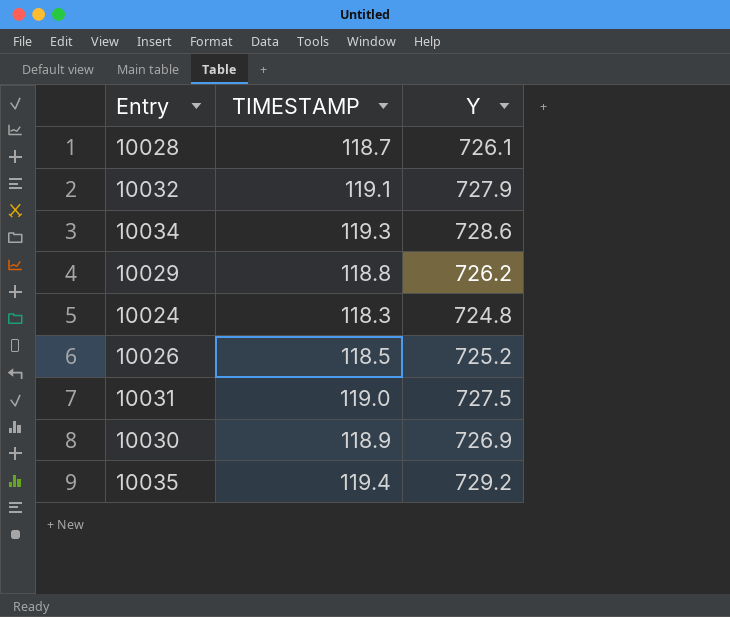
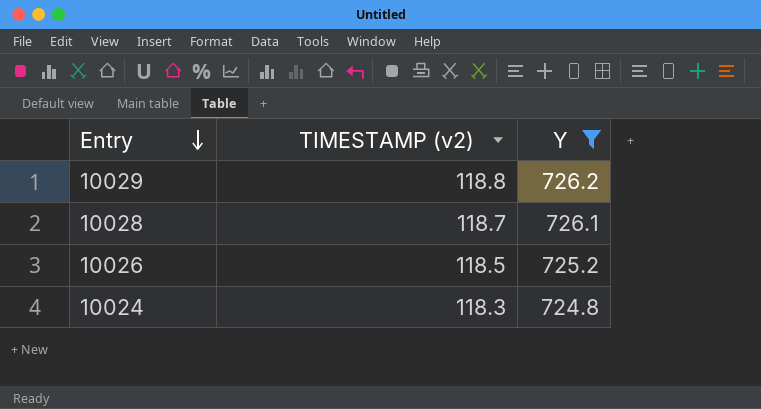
filter: none -> Y <= 726.2
row order: none -> Entry descending
column name: TIMESTAMP -> TIMESTAMP (v2)

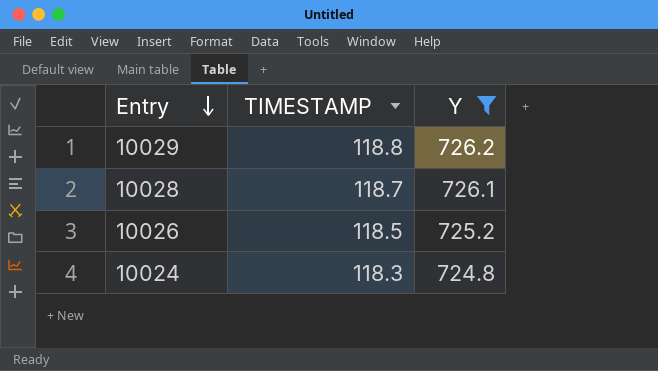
column name: TIMESTAMP (v2) -> TIMESTAMP

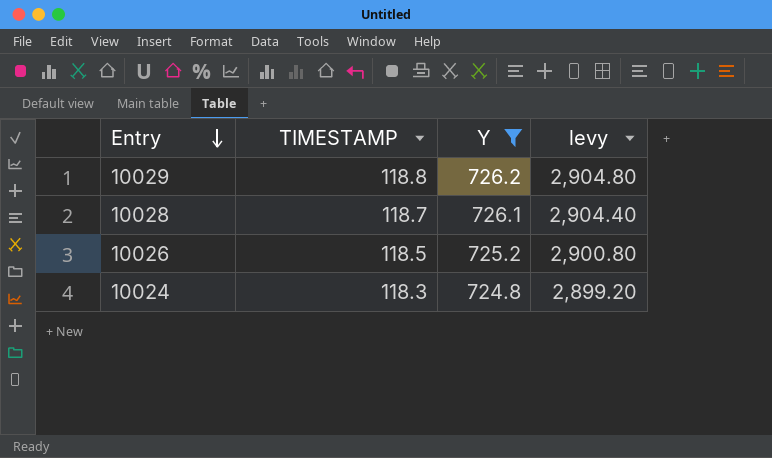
column levy | formula: none -> [Y] * 4

